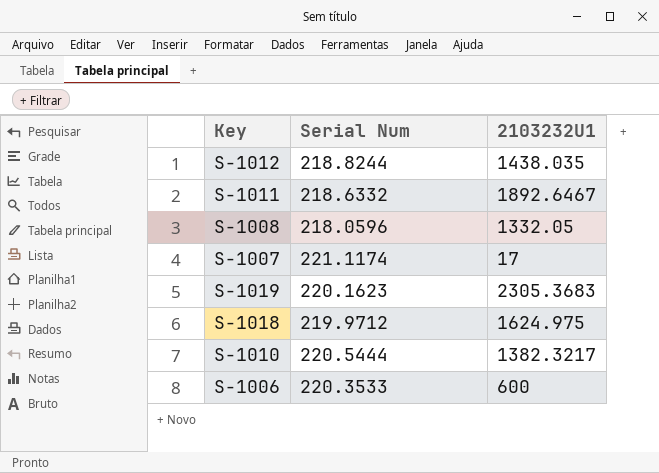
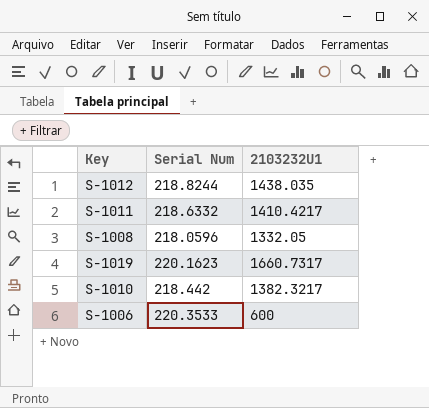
row S-1007: 221.1174 | 17 -> none
row S-1018: 219.9712 | 1624.975 -> none
S-1011 | 2103232U1: 1892.6467 -> 1410.4217
S-1019 | 2103232U1: 2305.3683 -> 1660.7317
S-1010 | Serial Num: 220.5444 -> 218.442

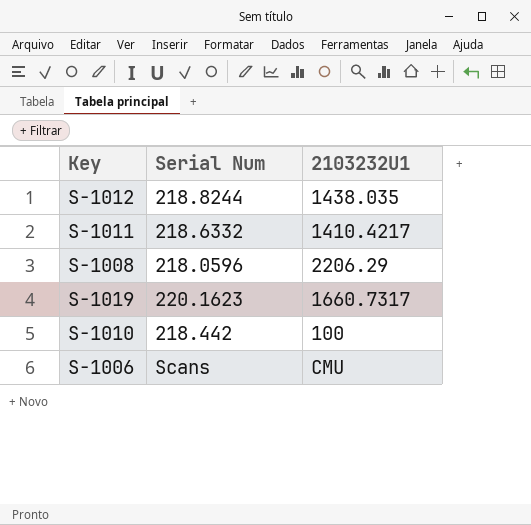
S-1008 | 2103232U1: 1332.05 -> 2206.29
S-1010 | 2103232U1: 1382.3217 -> 100
S-1006 | Serial Num: 220.3533 -> Scans
S-1006 | 2103232U1: 600 -> CMU

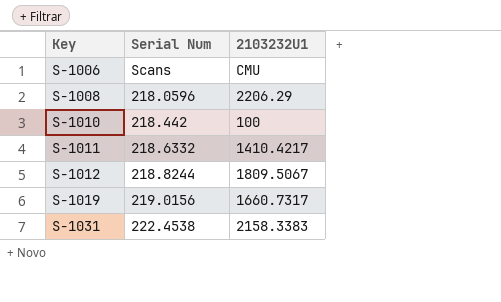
row order: none -> Key ascending
S-1012 | 2103232U1: 1438.035 -> 1809.5067
S-1019 | Serial Num: 220.1623 -> 219.0156
row S-1031: none -> 222.4538 | 2158.3383

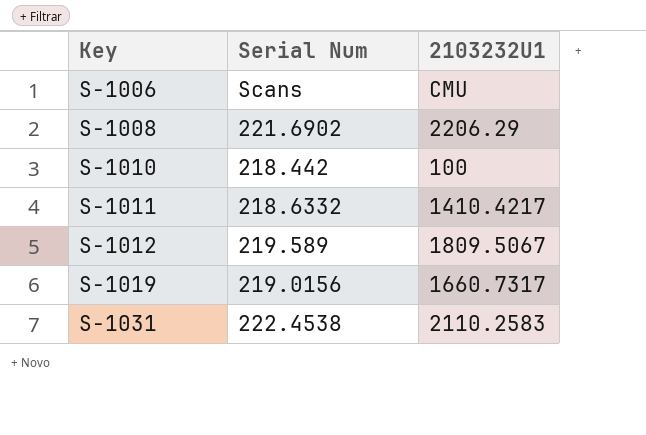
S-1008 | Serial Num: 218.0596 -> 221.6902
S-1012 | Serial Num: 218.8244 -> 219.589
S-1031 | 2103232U1: 2158.3383 -> 2110.2583

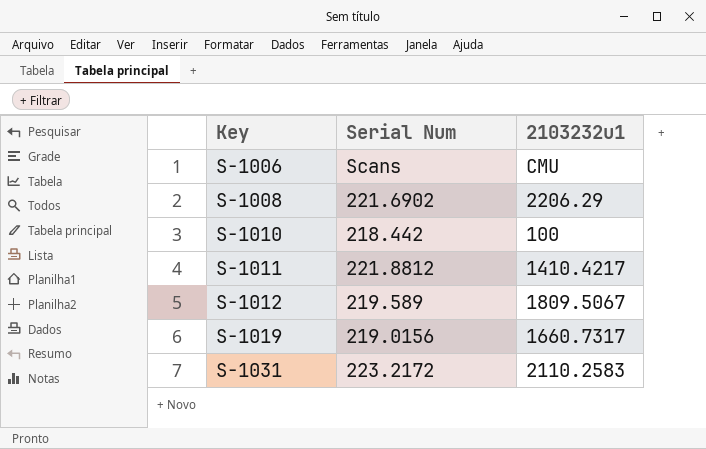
column name: 2103232U1 -> 2103232u1
S-1011 | Serial Num: 218.6332 -> 221.8812
S-1031 | Serial Num: 222.4538 -> 223.2172

